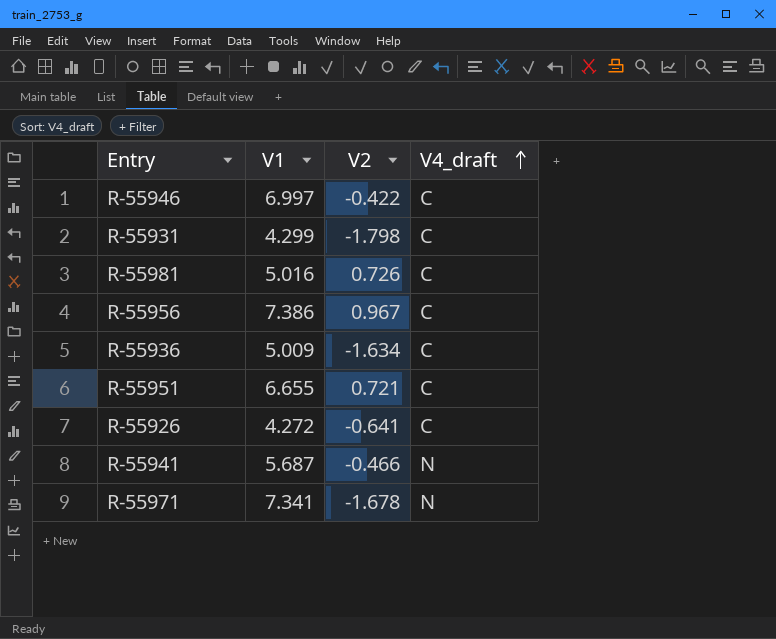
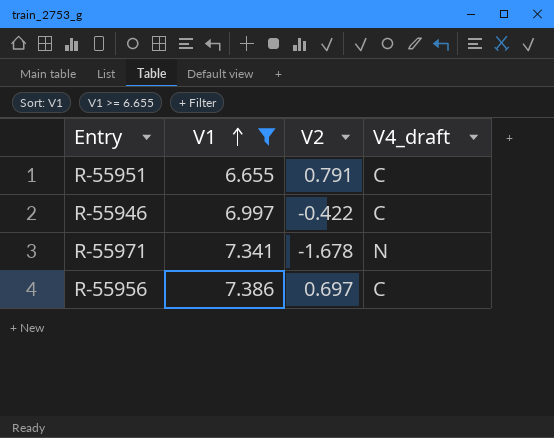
filter: none -> V1 >= 6.655
row order: V4_draft ascending -> V1 ascending
R-55951 | V2: 0.721 -> 0.791
R-55956 | V2: 0.967 -> 0.697

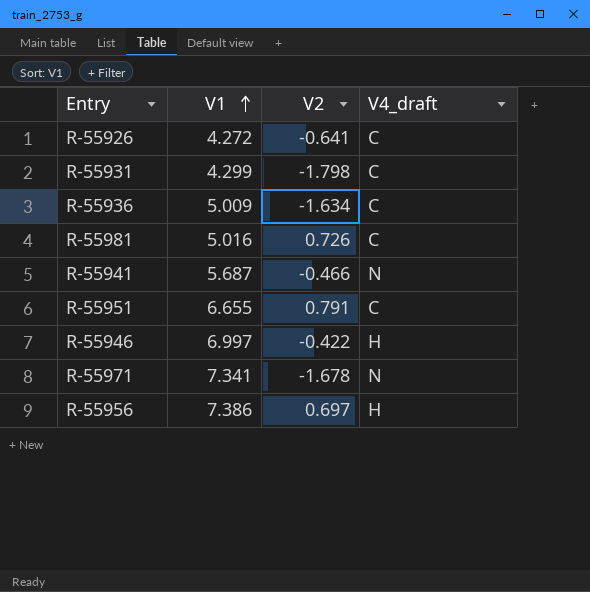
filter: V1 >= 6.655 -> none
R-55946 | V4_draft: C -> H
R-55956 | V4_draft: C -> H

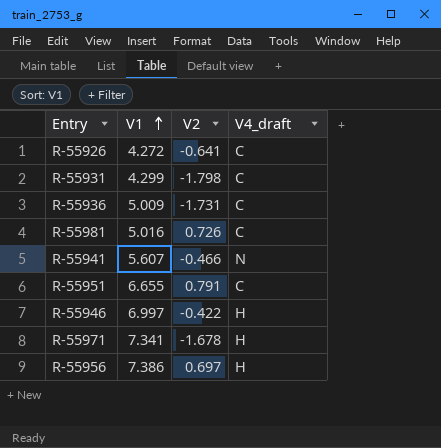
R-55936 | V2: -1.634 -> -1.731
R-55941 | V1: 5.687 -> 5.607
R-55971 | V4_draft: N -> H

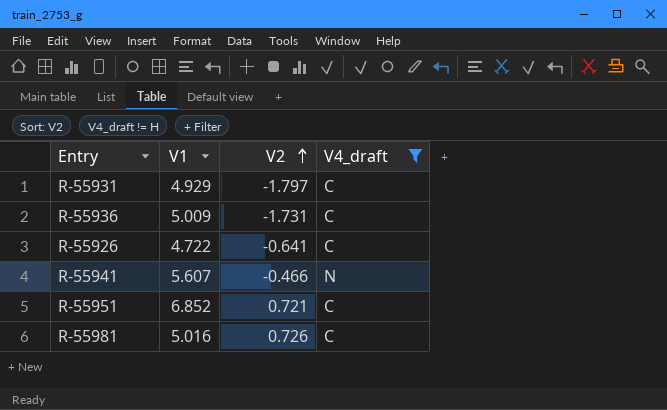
filter: none -> V4_draft != H
row order: V1 ascending -> V2 ascending
R-55931 | V1: 4.299 -> 4.929
R-55931 | V2: -1.798 -> -1.797
R-55926 | V1: 4.272 -> 4.722
R-55951 | V1: 6.655 -> 6.852
R-55951 | V2: 0.791 -> 0.721

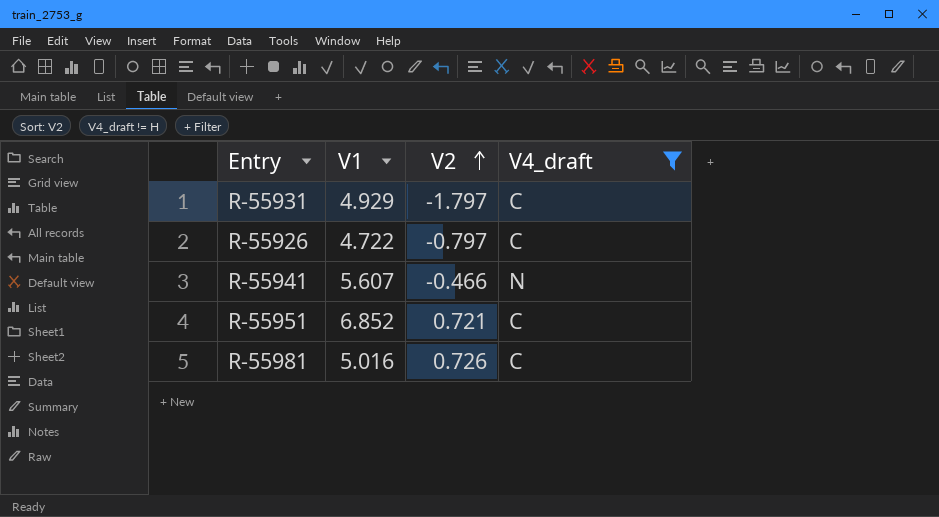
row R-55936: 5.009 | -1.731 | C -> none
R-55926 | V2: -0.641 -> -0.797

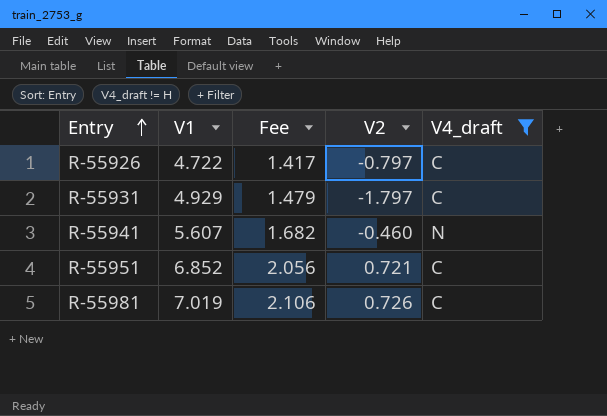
row order: V2 ascending -> Entry ascending
column Fee | formula: none -> [V1] * 0.3
R-55941 | V2: -0.466 -> -0.460
R-55981 | V1: 5.016 -> 7.019

